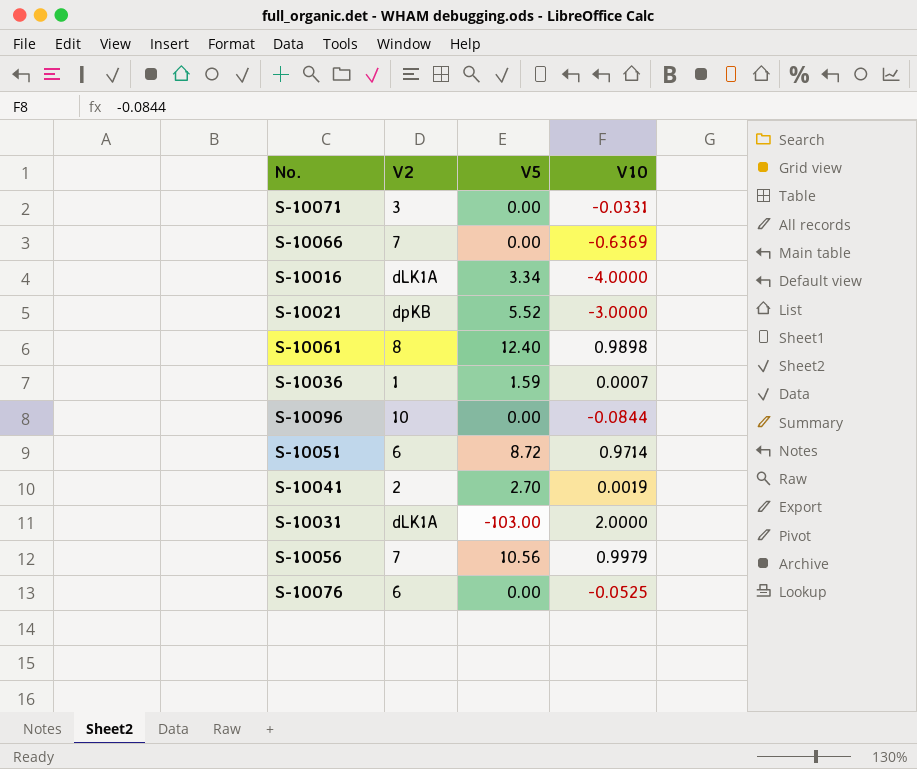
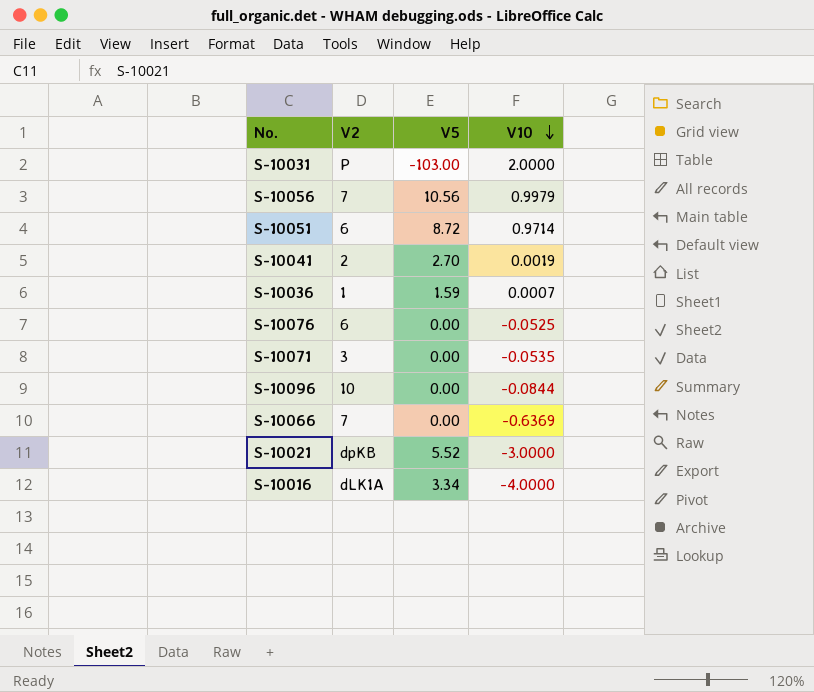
row order: none -> V10 descending
row S-10061: 8 | 12.40 | 0.9898 -> none
S-10031 | V2: dLK1A -> P
S-10071 | V10: -0.0331 -> -0.0535

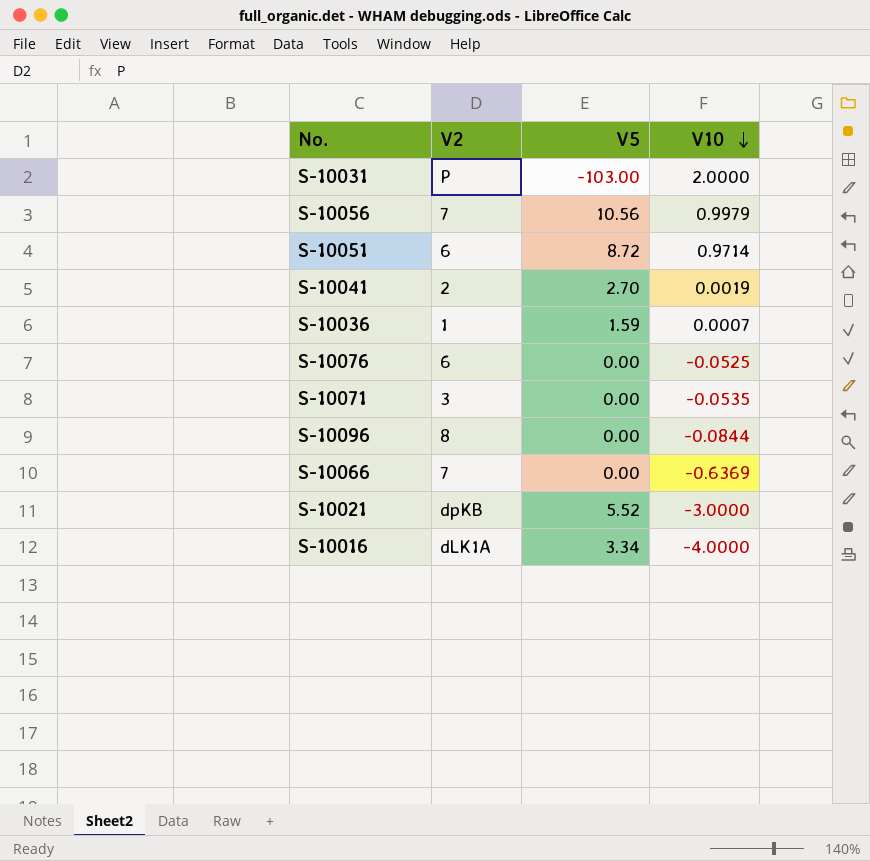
S-10096 | V2: 10 -> 8

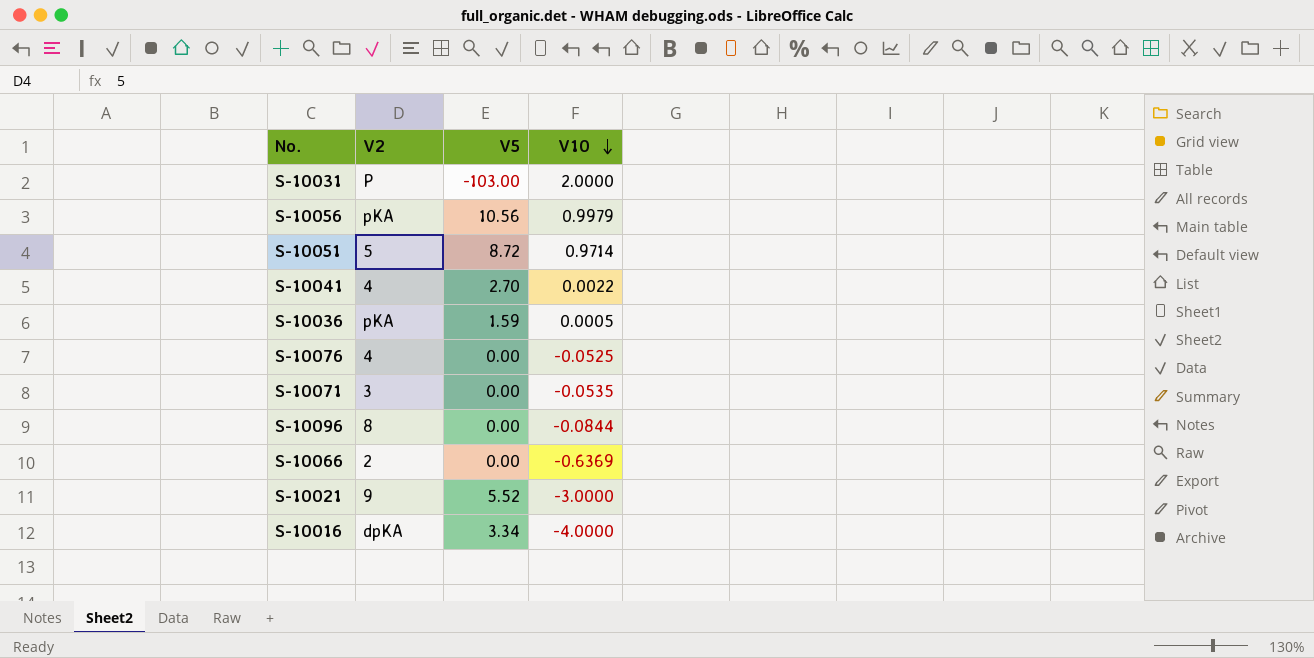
S-10056 | V2: 7 -> pKA
S-10051 | V2: 6 -> 5
S-10041 | V2: 2 -> 4
S-10041 | V10: 0.0019 -> 0.0022
S-10036 | V2: 1 -> pKA
S-10036 | V10: 0.0007 -> 0.0005
S-10076 | V2: 6 -> 4
S-10066 | V2: 7 -> 2
S-10021 | V2: dpKB -> 9
S-10016 | V2: dLK1A -> dpKA

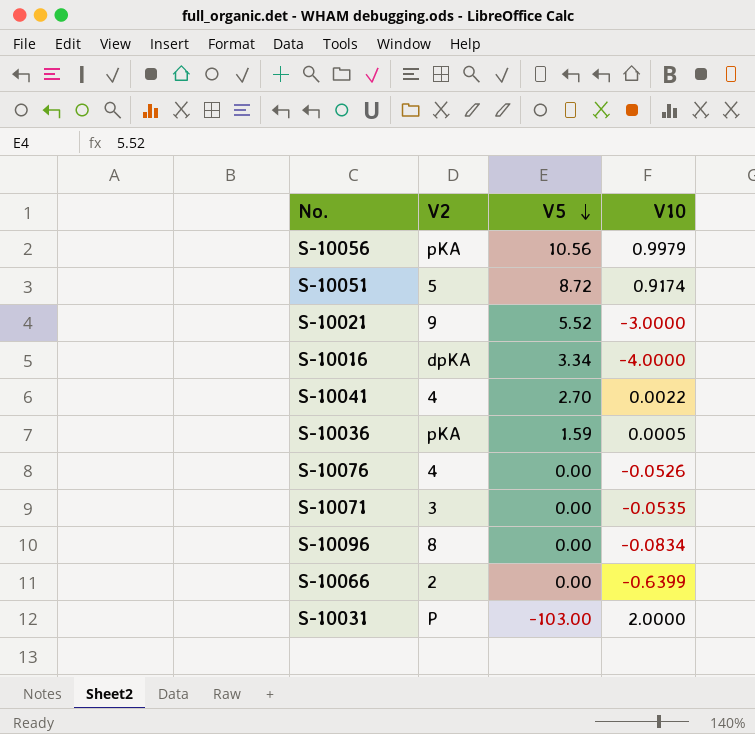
row order: V10 descending -> V5 descending
S-10051 | V10: 0.9714 -> 0.9174
S-10076 | V10: -0.0525 -> -0.0526
S-10096 | V10: -0.0844 -> -0.0834
S-10066 | V10: -0.6369 -> -0.6399

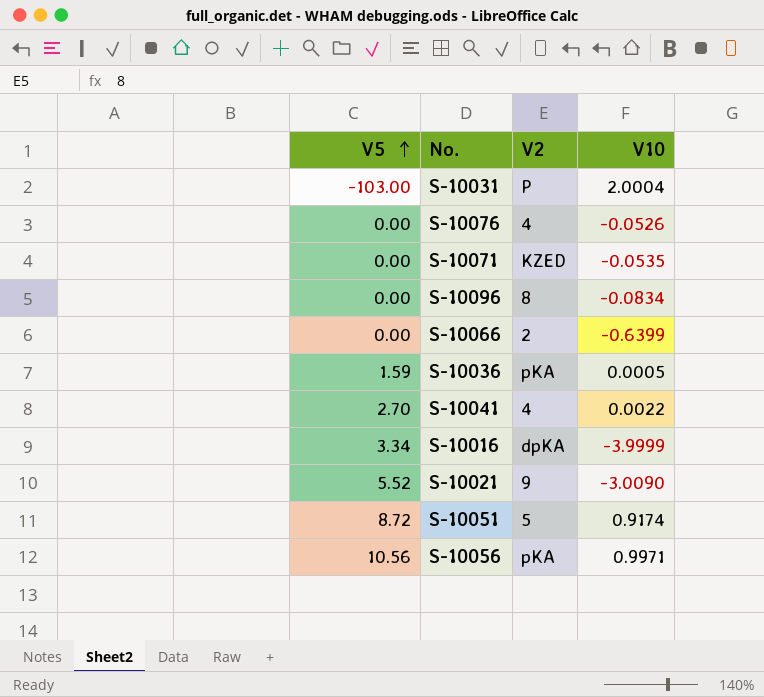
row order: V5 descending -> V5 ascending
column V5 | position: 3 -> 1
S-10031 | V10: 2.0000 -> 2.0004
S-10071 | V2: 3 -> KZED
S-10016 | V10: -4.0000 -> -3.9999
S-10021 | V10: -3.0000 -> -3.0090
S-10056 | V10: 0.9979 -> 0.9971

